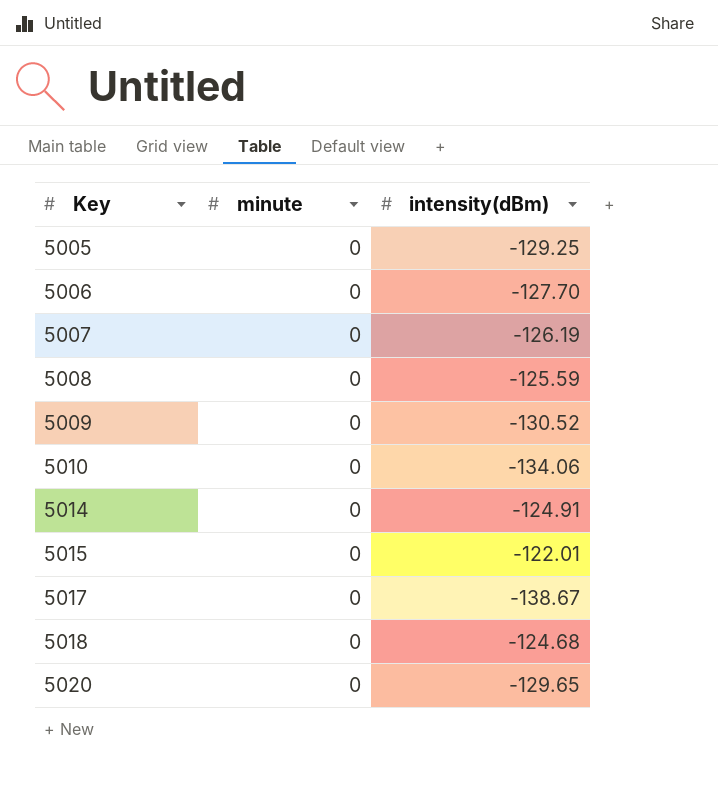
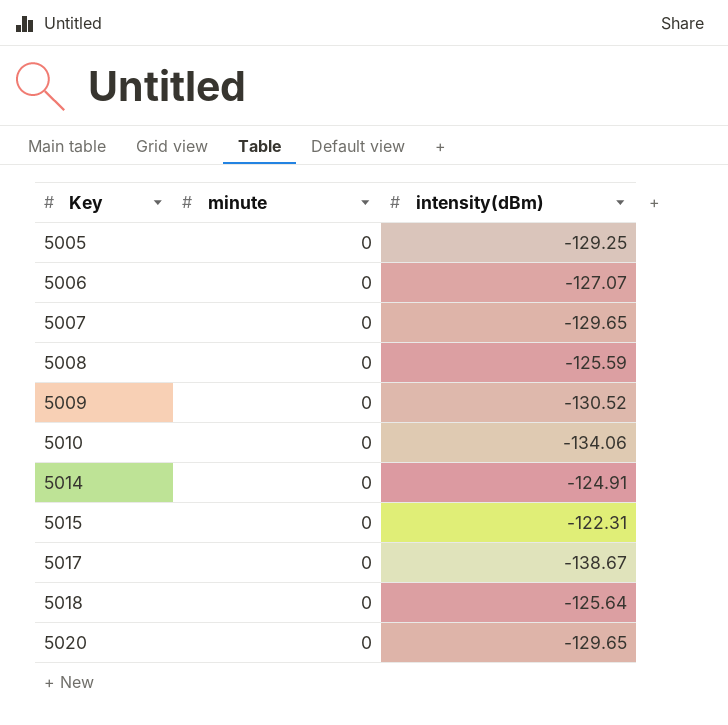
5006 | intensity(dBm): -127.70 -> -127.07
5007 | intensity(dBm): -126.19 -> -129.65
5015 | intensity(dBm): -122.01 -> -122.31
5018 | intensity(dBm): -124.68 -> -125.64

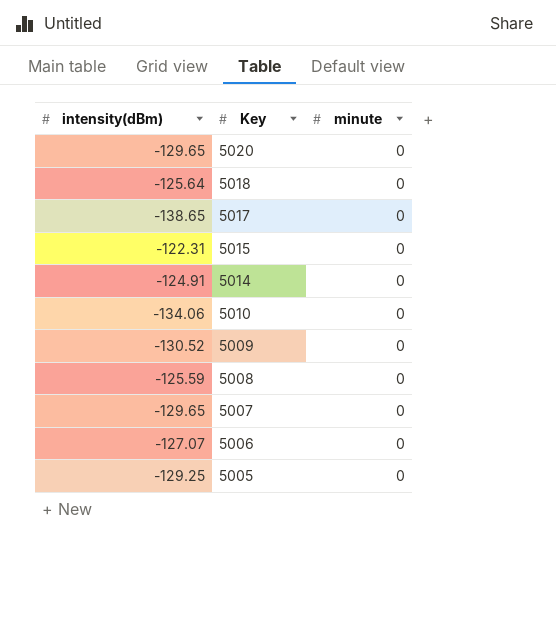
row order: Key ascending -> Key descending
column intensity(dBm) | position: 3 -> 1
5017 | intensity(dBm): -138.67 -> -138.65

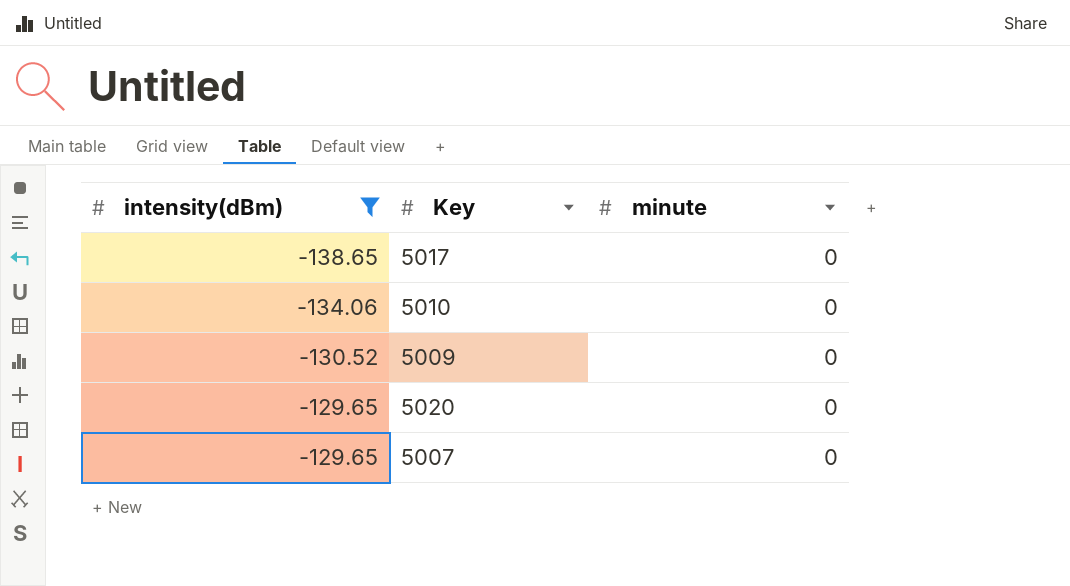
filter: none -> intensity(dBm) <= -129.65
row order: Key descending -> intensity(dBm) ascending

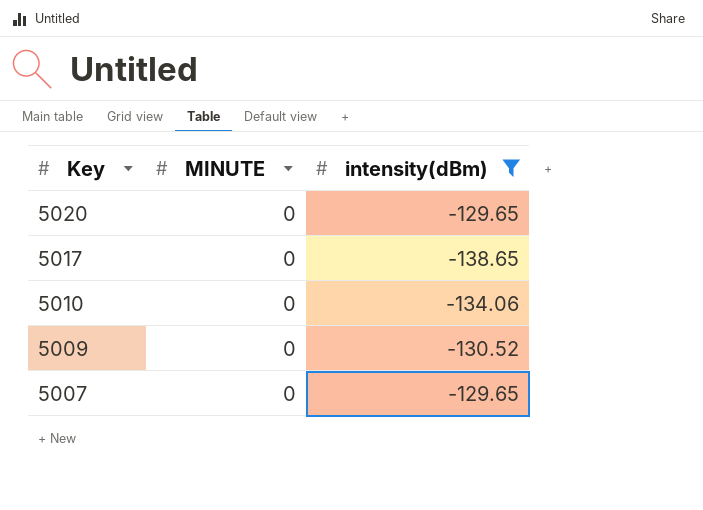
row order: intensity(dBm) ascending -> Key descending
column name: minute -> MINUTE
column intensity(dBm) | position: 1 -> 3

